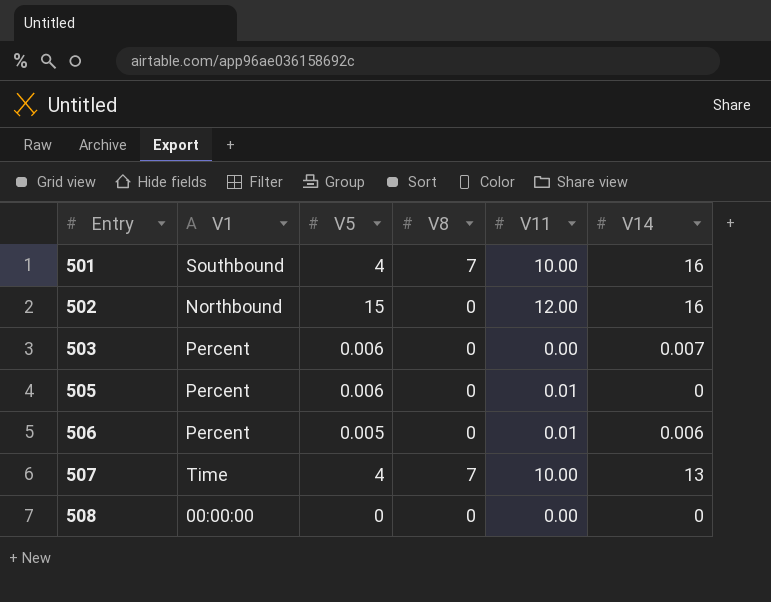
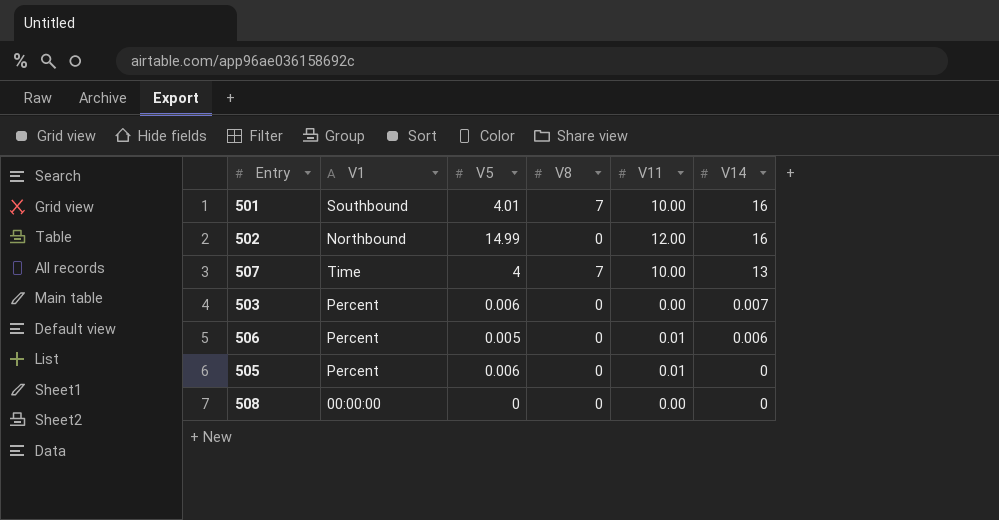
row order: Entry ascending -> V14 descending
501 | V5: 4 -> 4.01
502 | V5: 15 -> 14.99

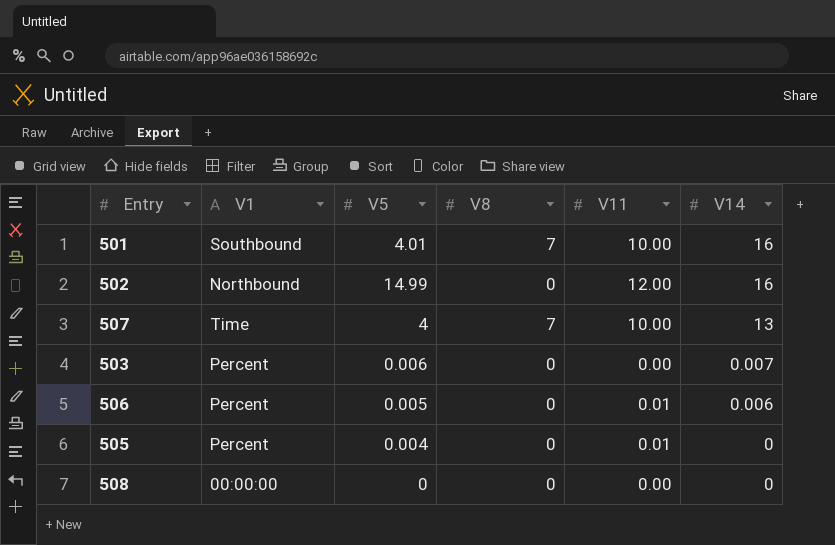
505 | V5: 0.006 -> 0.004

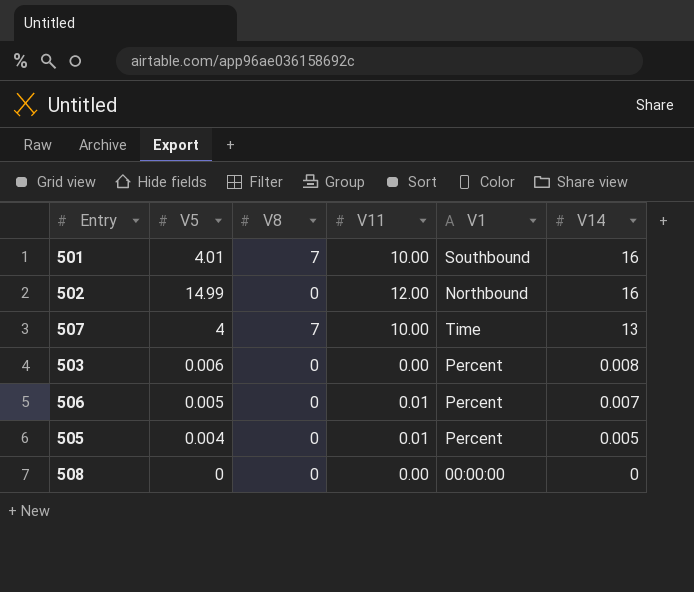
column V1 | position: 2 -> 5
503 | V14: 0.007 -> 0.008
506 | V14: 0.006 -> 0.007
505 | V14: 0 -> 0.005

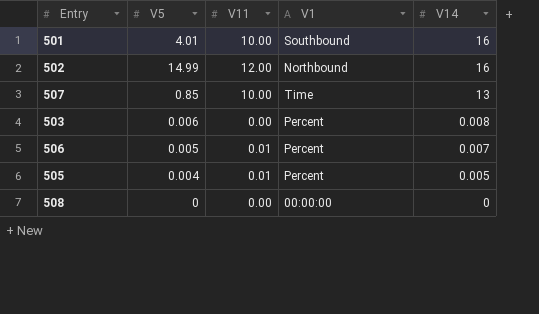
column V8 | position: 3 -> none
507 | V5: 4 -> 0.85

